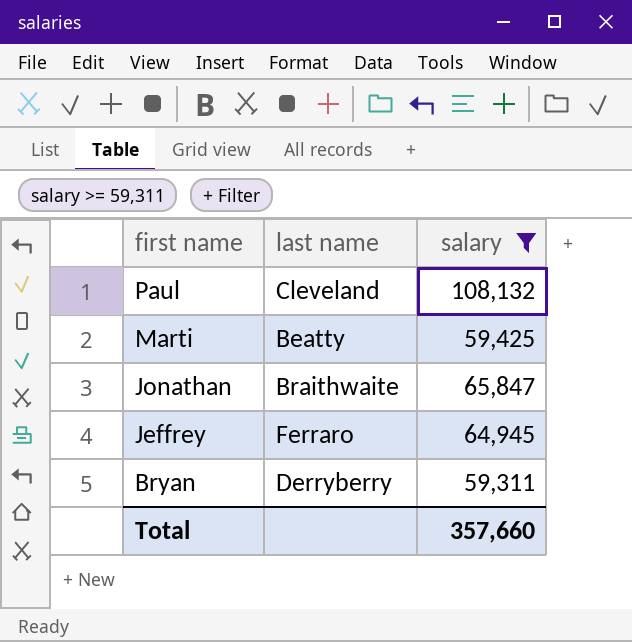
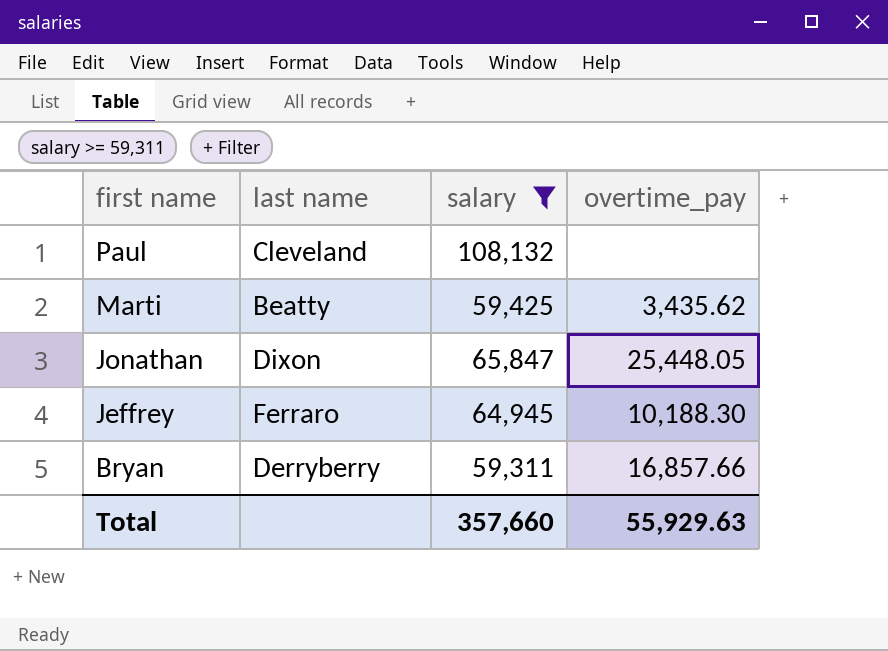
column overtime_pay | position: none -> 4
Jonathan | last name: Braithwaite -> Dixon

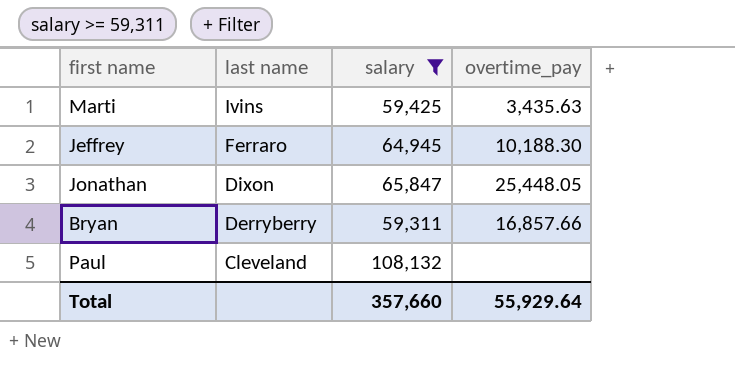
row order: first name descending -> last name descending
Marti | last name: Beatty -> Ivins
Marti | overtime_pay: 3,435.62 -> 3,435.63
Total | overtime_pay: 55,929.63 -> 55,929.64

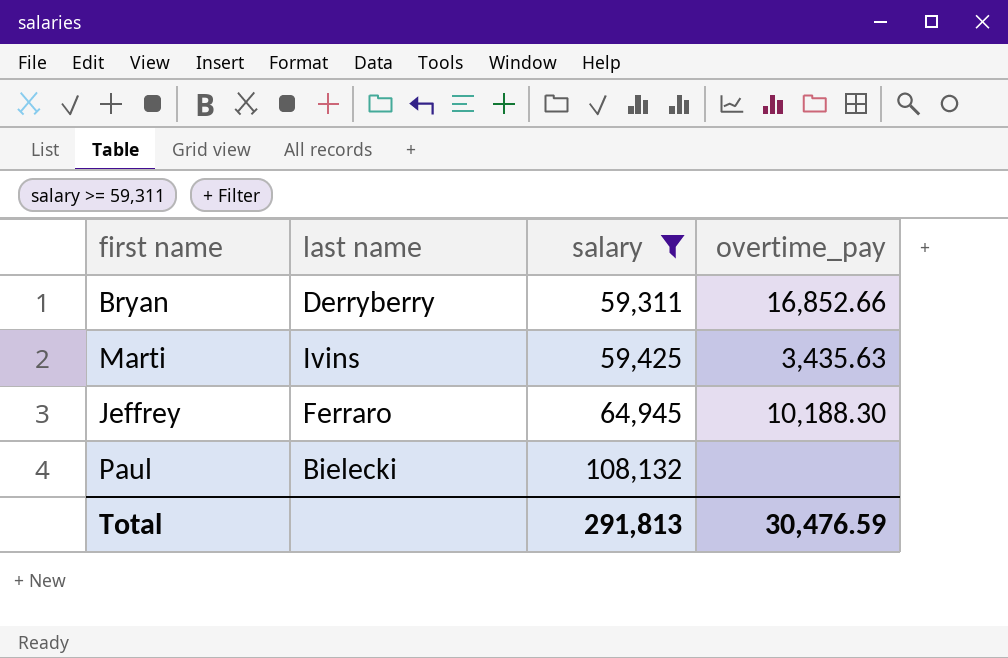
row order: last name descending -> salary ascending
row Jonathan: Dixon | 65,847 | 25,448.05 -> none
Bryan | overtime_pay: 16,857.66 -> 16,852.66
Paul | last name: Cleveland -> Bielecki
Total | salary: 357,660 -> 291,813
Total | overtime_pay: 55,929.64 -> 30,476.59

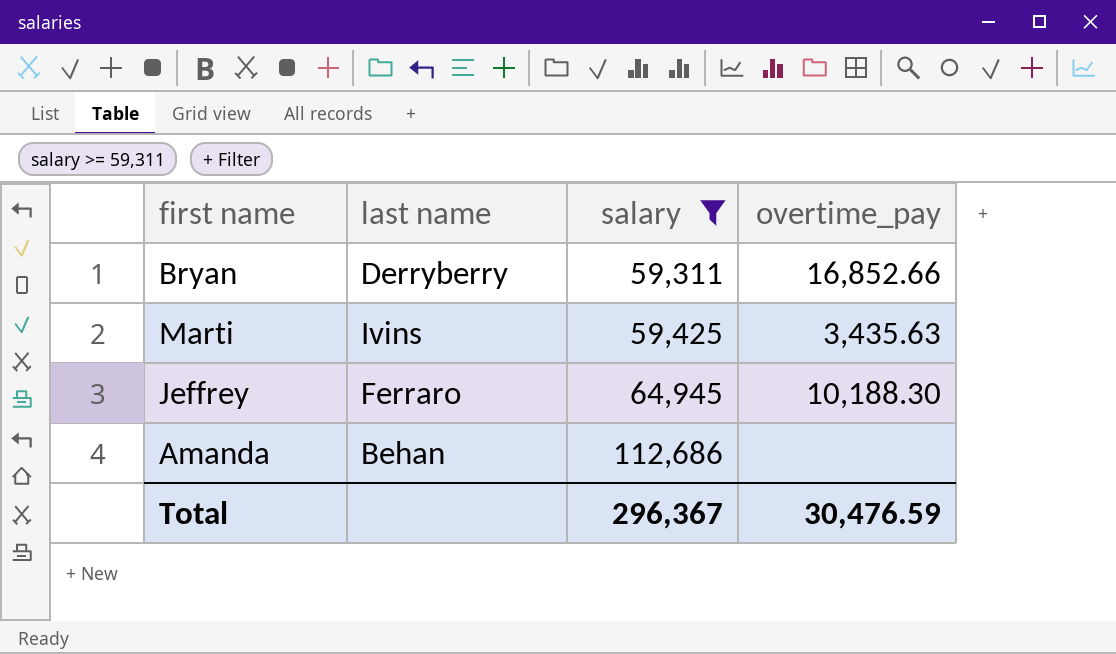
row Paul: Bielecki | 108,132 | none -> none
row Amanda: none -> Behan | 112,686 | none
Total | salary: 291,813 -> 296,367

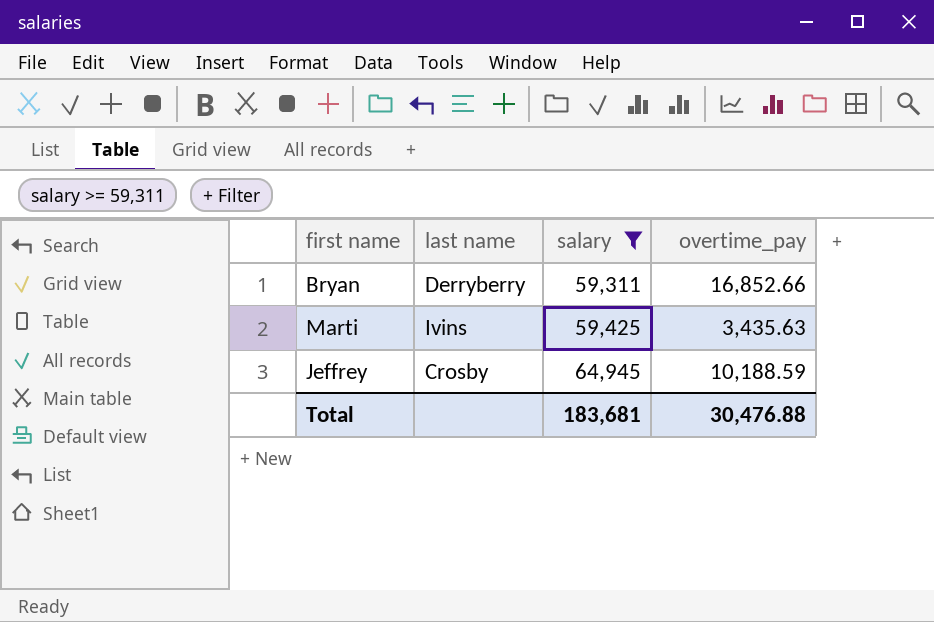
row Amanda: Behan | 112,686 | none -> none
Jeffrey | last name: Ferraro -> Crosby
Jeffrey | overtime_pay: 10,188.30 -> 10,188.59
Total | salary: 296,367 -> 183,681
Total | overtime_pay: 30,476.59 -> 30,476.88

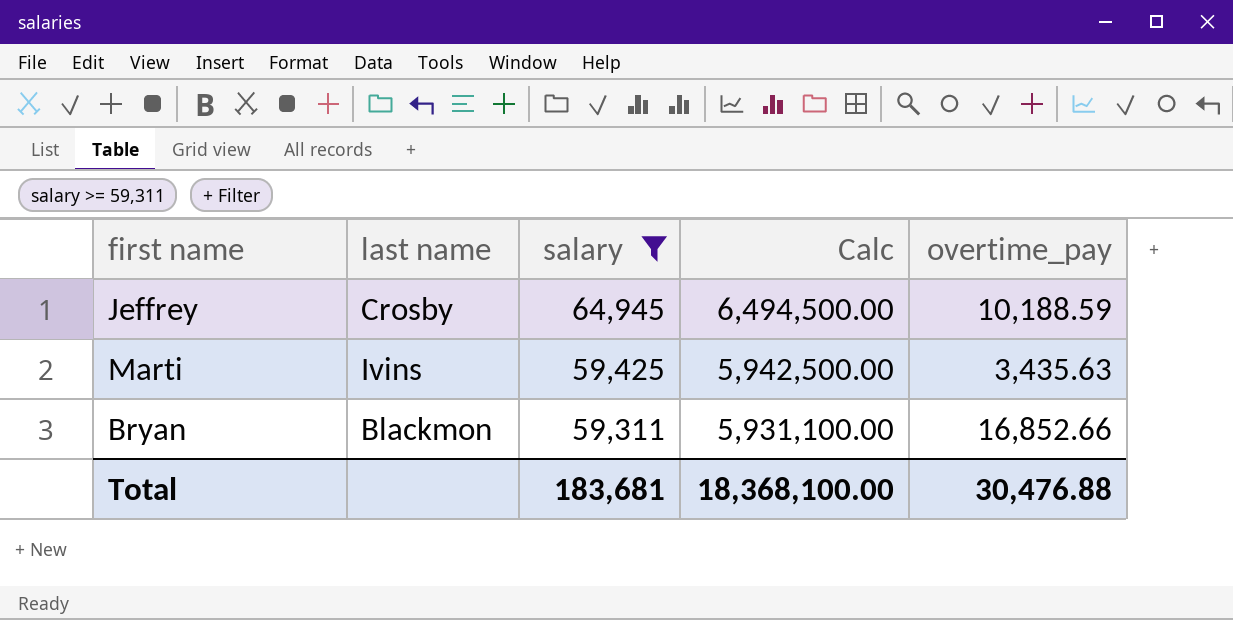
row order: salary ascending -> salary descending
column Calc | formula: none -> [salary] * 100
Bryan | last name: Derryberry -> Blackmon

